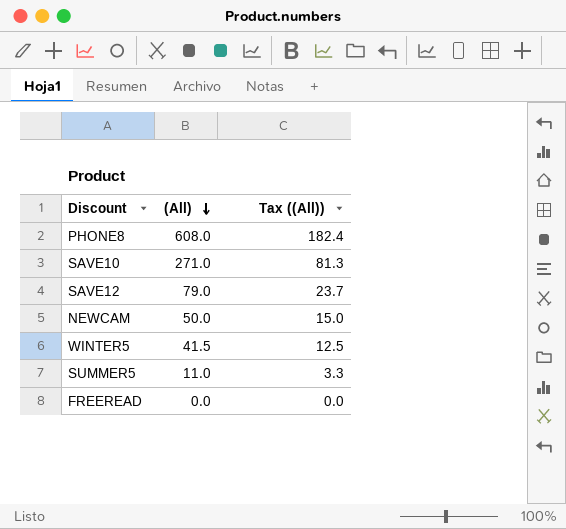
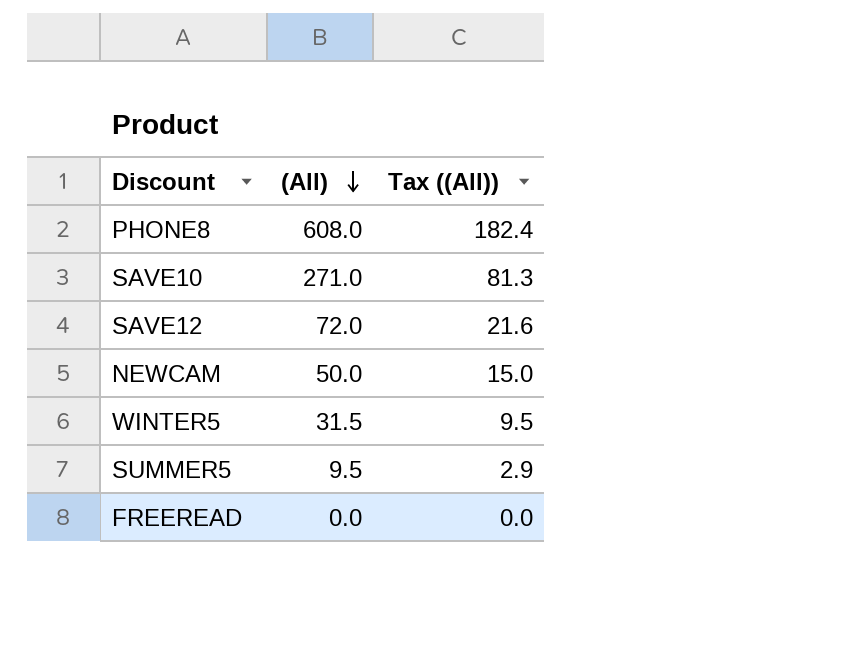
SAVE12 | (All): 79.0 -> 72.0
SAVE12 | Tax ((All)): 23.7 -> 21.6
WINTER5 | (All): 41.5 -> 31.5
WINTER5 | Tax ((All)): 12.5 -> 9.5
SUMMER5 | (All): 11.0 -> 9.5
SUMMER5 | Tax ((All)): 3.3 -> 2.9

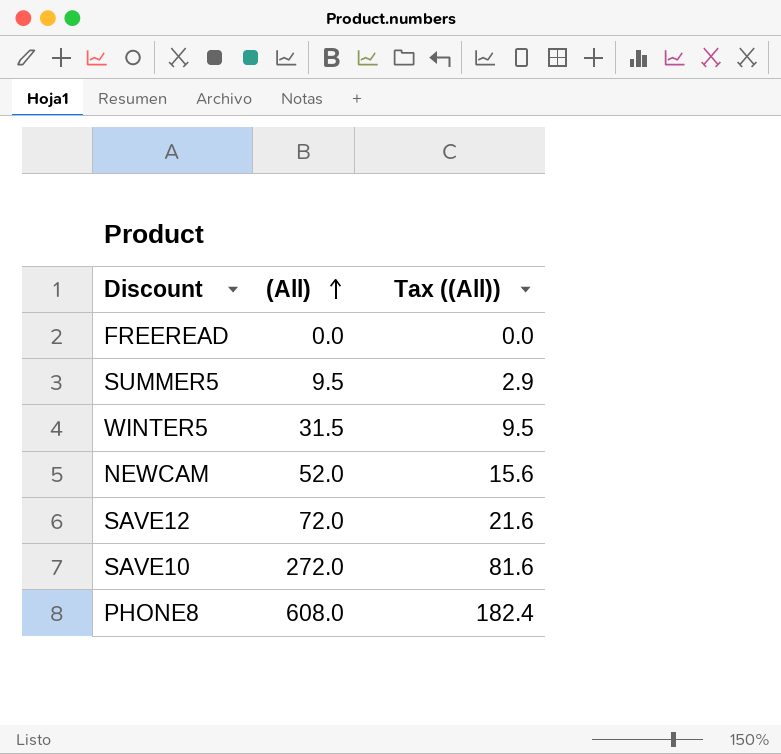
row order: (All) descending -> (All) ascending
NEWCAM | (All): 50.0 -> 52.0
NEWCAM | Tax ((All)): 15.0 -> 15.6
SAVE10 | (All): 271.0 -> 272.0
SAVE10 | Tax ((All)): 81.3 -> 81.6

